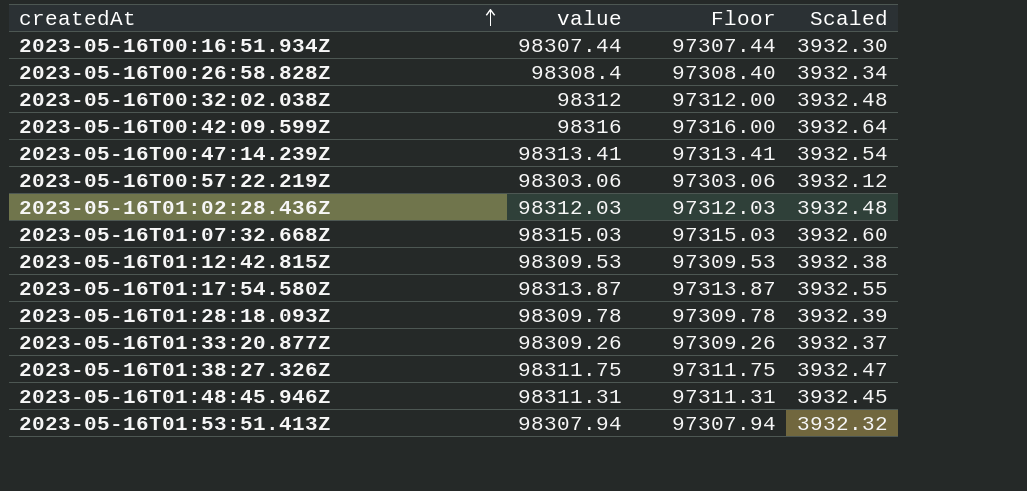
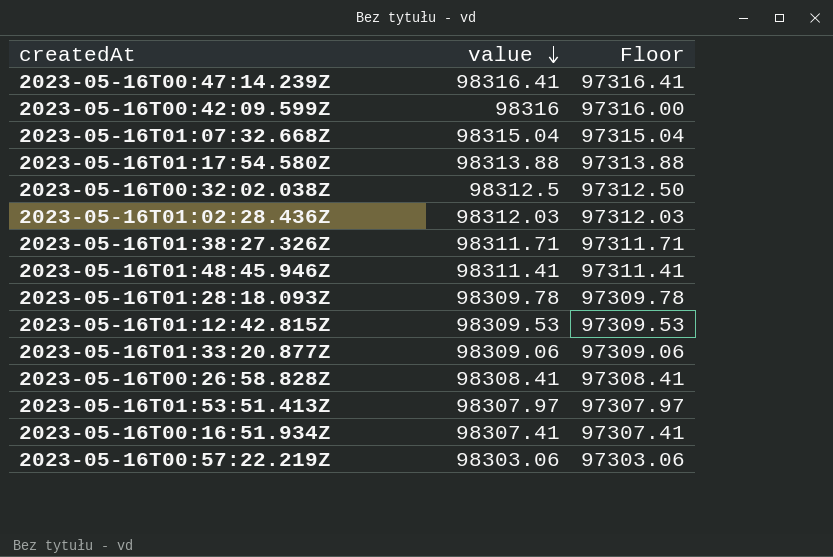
row order: createdAt ascending -> value descending
column Scaled | formula: [value] * 0.04 -> none
2023-05-16T00:47:14.239Z | value: 98313.41 -> 98316.41
2023-05-16T00:47:14.239Z | Floor: 97313.41 -> 97316.41
2023-05-16T01:07:32.668Z | value: 98315.03 -> 98315.04
2023-05-16T01:07:32.668Z | Floor: 97315.03 -> 97315.04
2023-05-16T01:17:54.580Z | value: 98313.87 -> 98313.88
2023-05-16T01:17:54.580Z | Floor: 97313.87 -> 97313.88
2023-05-16T00:32:02.038Z | value: 98312 -> 98312.5
2023-05-16T00:32:02.038Z | Floor: 97312.00 -> 97312.50
2023-05-16T01:38:27.326Z | value: 98311.75 -> 98311.71
2023-05-16T01:38:27.326Z | Floor: 97311.75 -> 97311.71
2023-05-16T01:48:45.946Z | value: 98311.31 -> 98311.41
2023-05-16T01:48:45.946Z | Floor: 97311.31 -> 97311.41
2023-05-16T01:33:20.877Z | value: 98309.26 -> 98309.06
2023-05-16T01:33:20.877Z | Floor: 97309.26 -> 97309.06
2023-05-16T00:26:58.828Z | value: 98308.4 -> 98308.41
2023-05-16T00:26:58.828Z | Floor: 97308.40 -> 97308.41
2023-05-16T01:53:51.413Z | value: 98307.94 -> 98307.97
2023-05-16T01:53:51.413Z | Floor: 97307.94 -> 97307.97
2023-05-16T00:16:51.934Z | value: 98307.44 -> 98307.41
2023-05-16T00:16:51.934Z | Floor: 97307.44 -> 97307.41

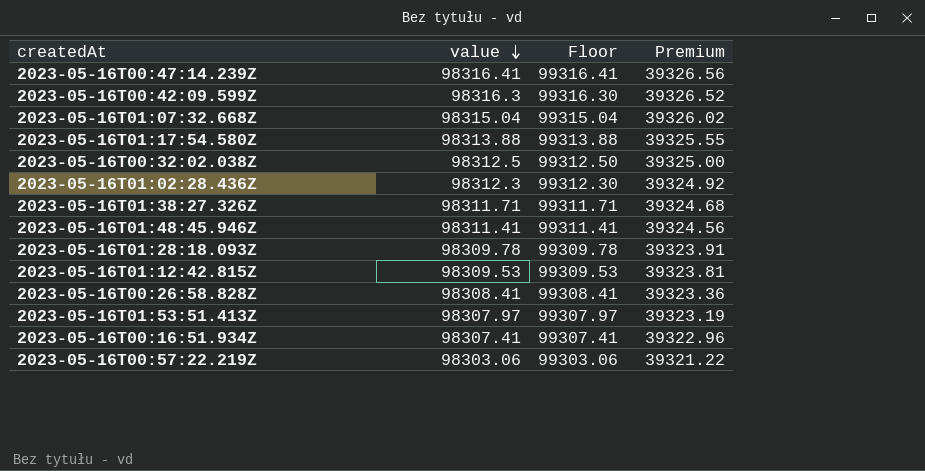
column Floor | formula: [value] - 1000 -> [value] + 1000
column Premium | formula: none -> [value] * 0.4
row 2023-05-16T01:33:20.877Z: 98309.06 | 97309.06 -> none
2023-05-16T00:42:09.599Z | value: 98316 -> 98316.3
2023-05-16T01:02:28.436Z | value: 98312.03 -> 98312.3

